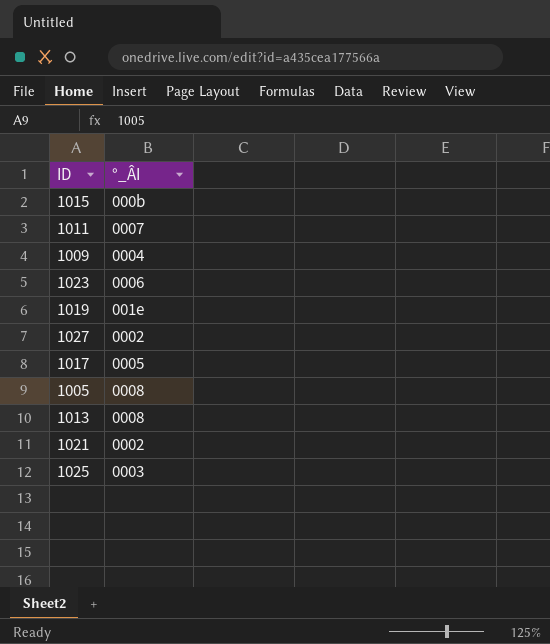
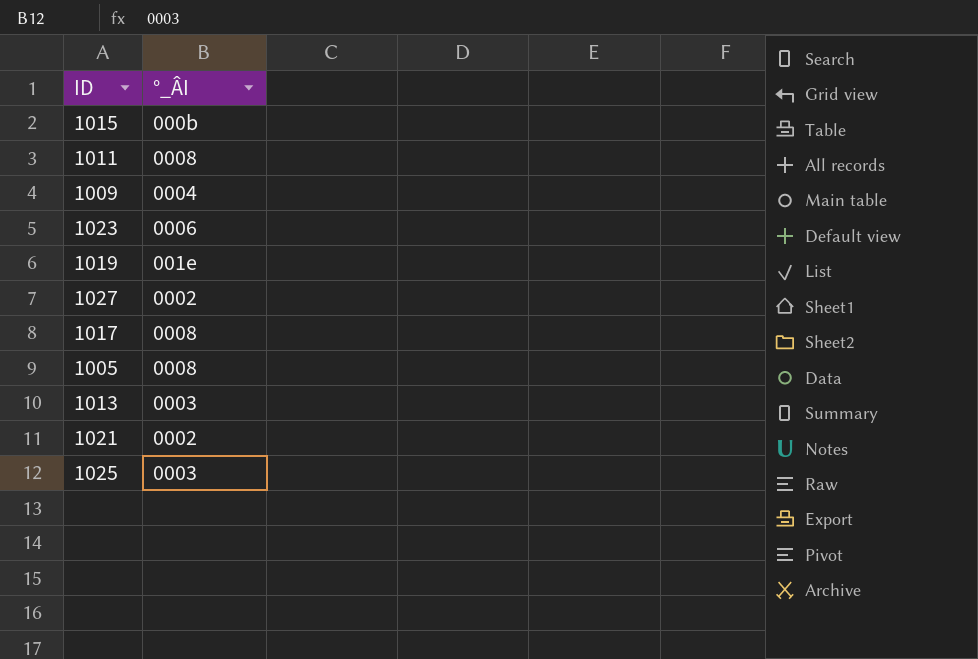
1011 | °_ÂI: 0007 -> 0008
1017 | °_ÂI: 0005 -> 0008
1013 | °_ÂI: 0008 -> 0003

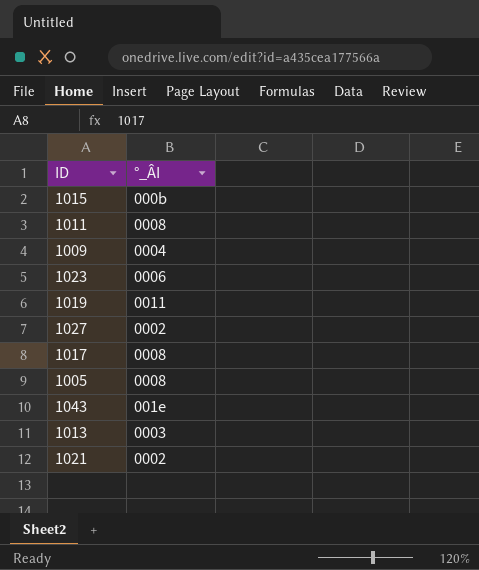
row 1025: 0003 -> none
1019 | °_ÂI: 001e -> 0011
row 1043: none -> 001e

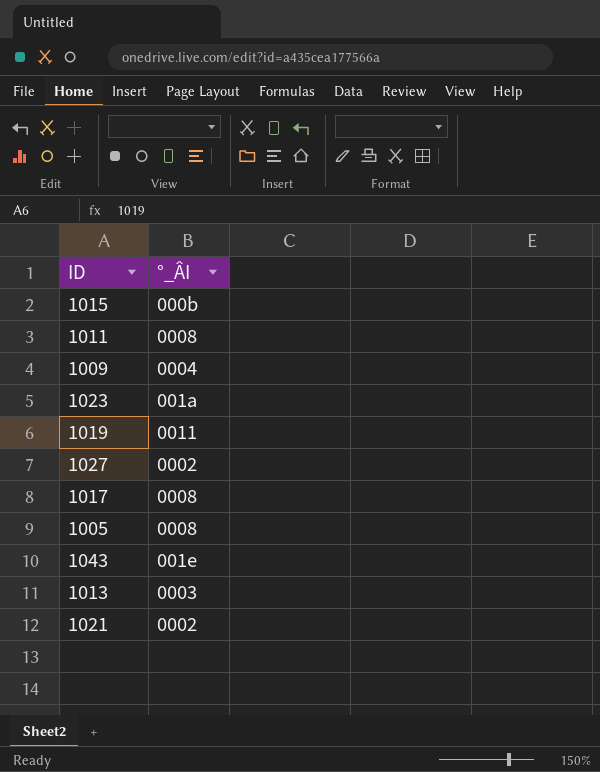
1023 | °_ÂI: 0006 -> 001a

